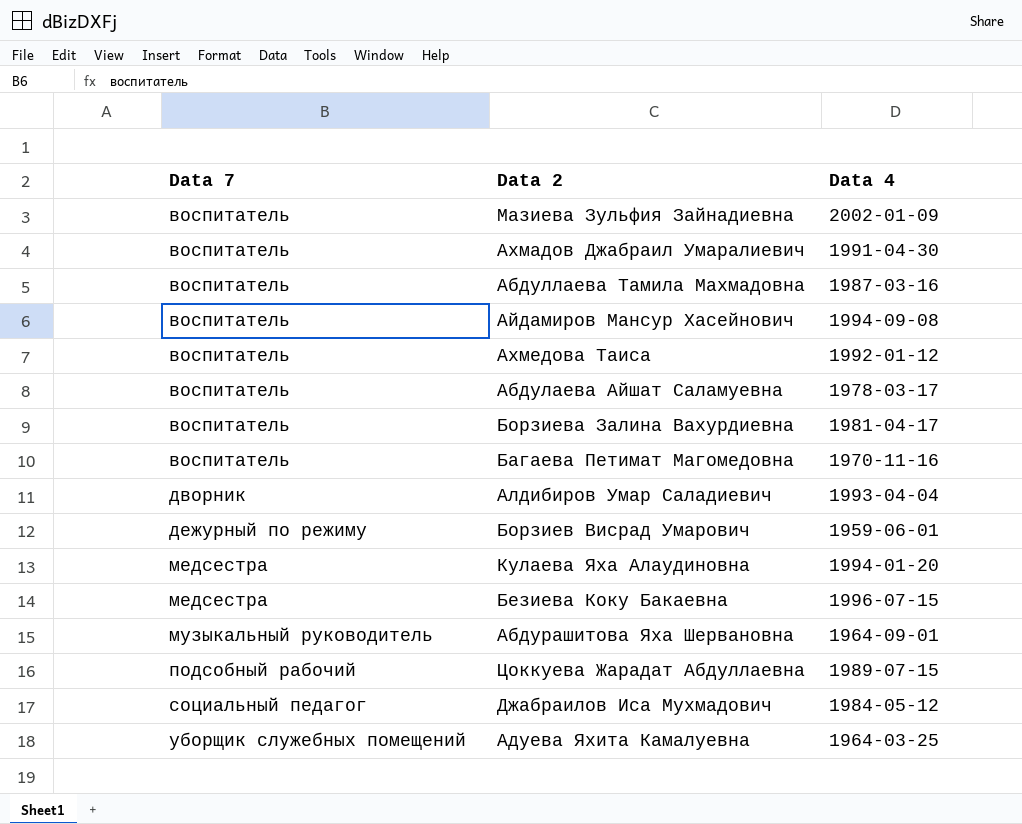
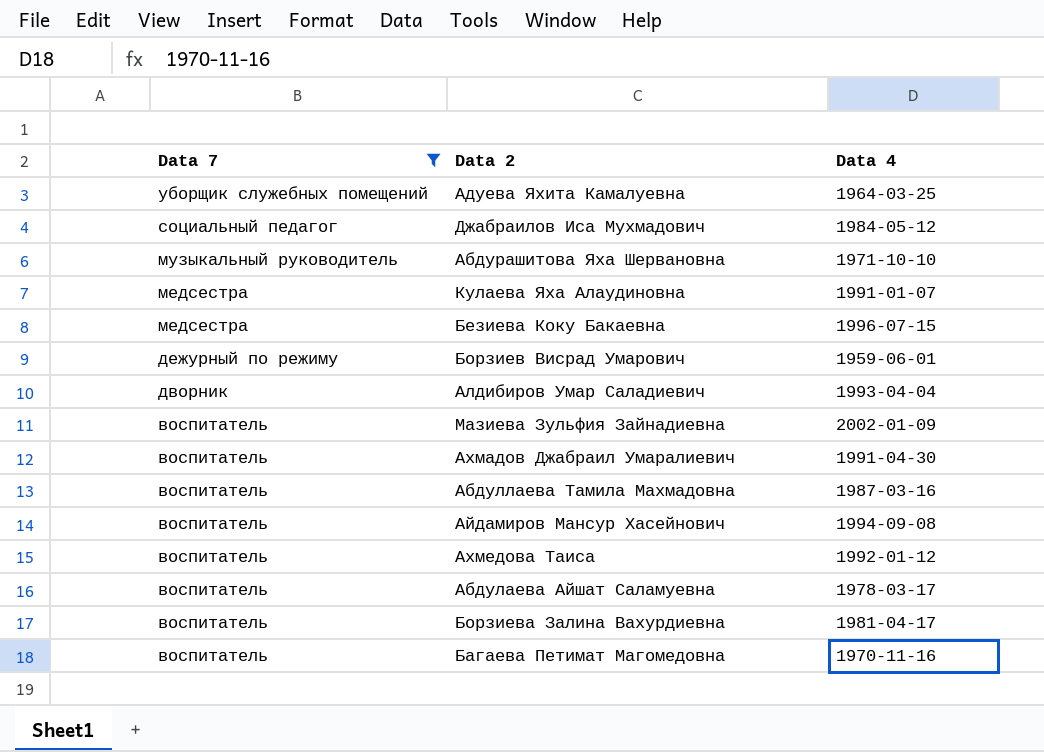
filter: none -> Data 7 != подсобный рабочий
row order: Data 7 ascending -> Data 7 descending
Абдурашитова Яха Шервановна | Data 4: 1964-09-01 -> 1971-10-10
Кулаева Яха Алаудиновна | Data 4: 1994-01-20 -> 1991-01-07

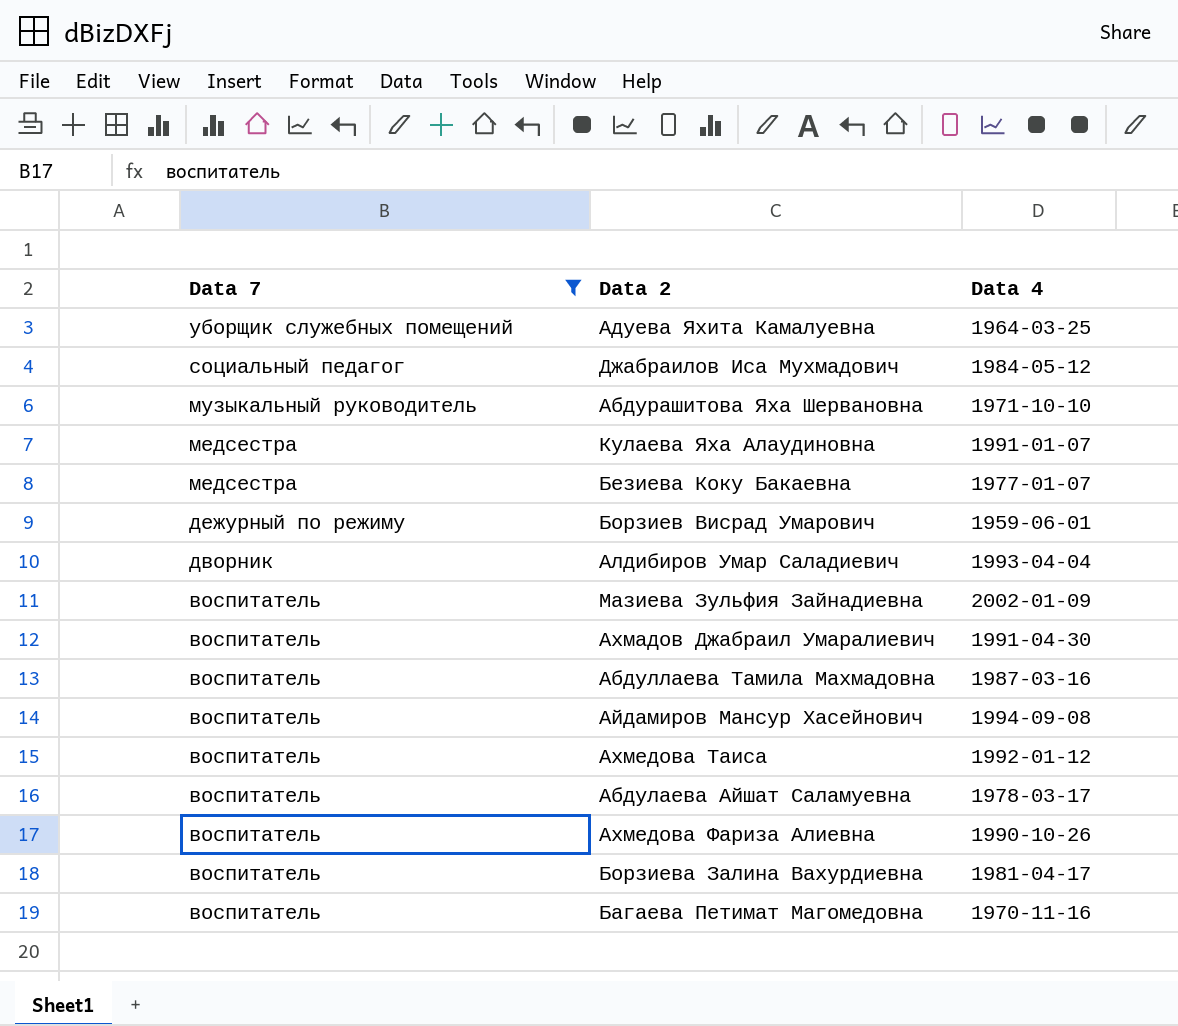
Безиева Коку Бакаевна | Data 4: 1996-07-15 -> 1977-01-07
row Ахмедова Фариза Алиевна: none -> воспитатель | 1990-10-26

